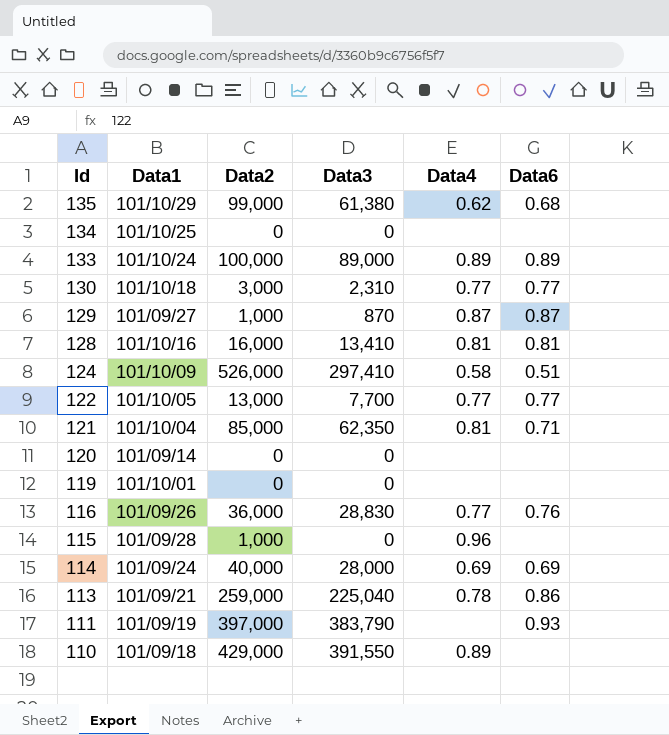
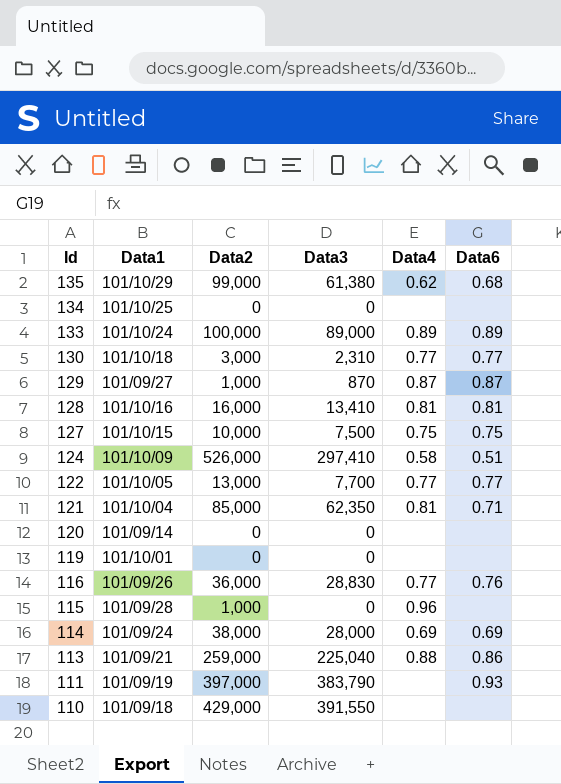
row 127: none -> 101/10/15 | 10,000 | 7,500 | 0.75 | 0.75
114 | Data2: 40,000 -> 38,000
113 | Data4: 0.78 -> 0.88
110 | Data4: 0.89 -> none

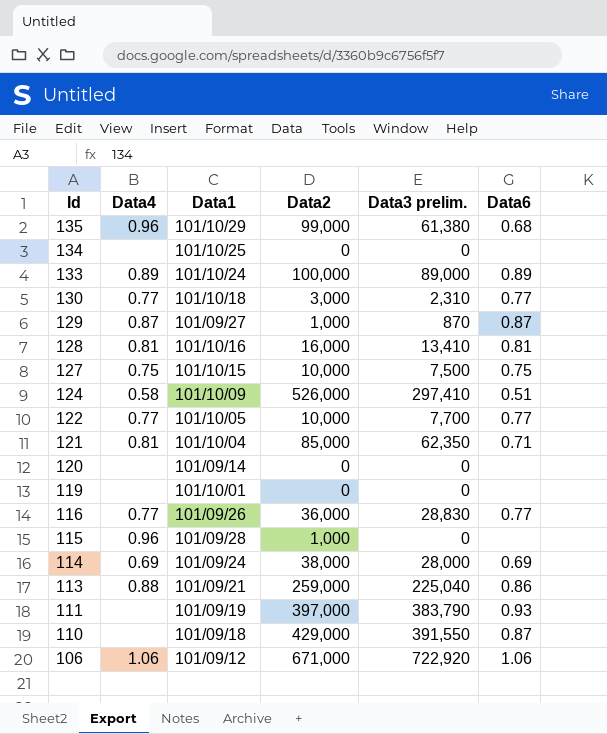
column Data4 | position: 5 -> 2
column name: Data3 -> Data3 prelim.
135 | Data4: 0.62 -> 0.96
122 | Data2: 13,000 -> 10,000
116 | Data6: 0.76 -> 0.77
110 | Data6: none -> 0.87
row 106: none -> 1.06 | 101/09/12 | 671,000 | 722,920 | 1.06

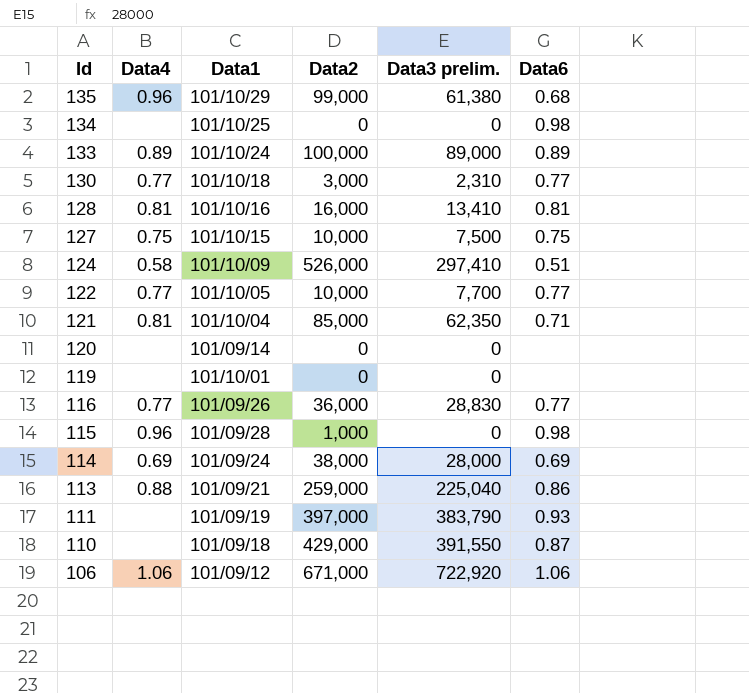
row 129: 0.87 | 101/09/27 | 1,000 | 870 | 0.87 -> none
134 | Data6: none -> 0.98
115 | Data6: none -> 0.98

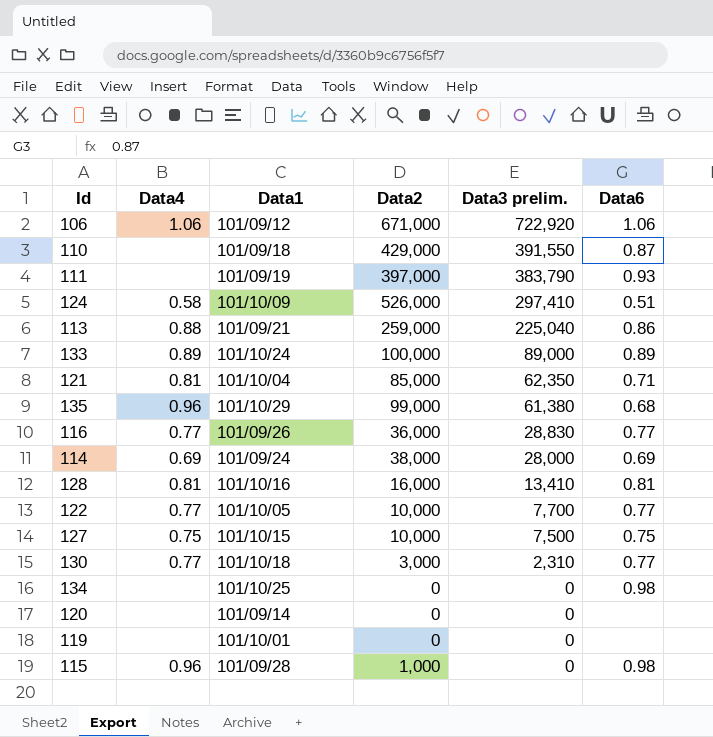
row order: Id descending -> Data3 prelim. descending

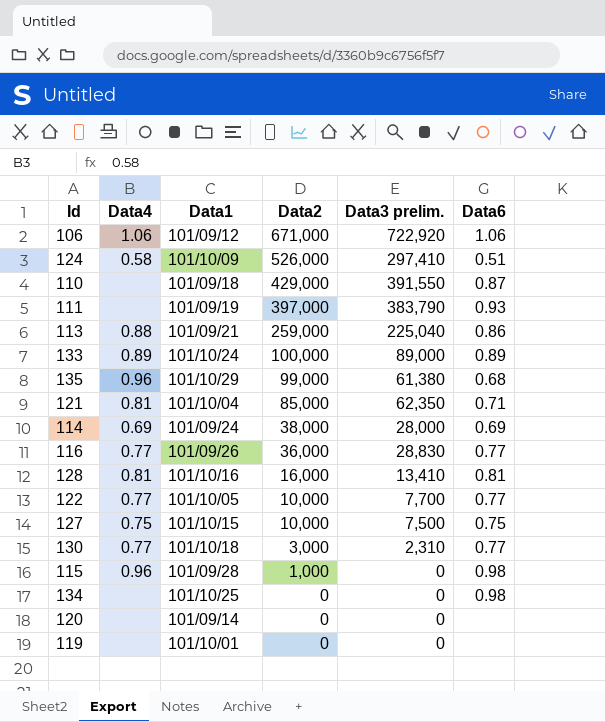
row order: Data3 prelim. descending -> Data2 descending

